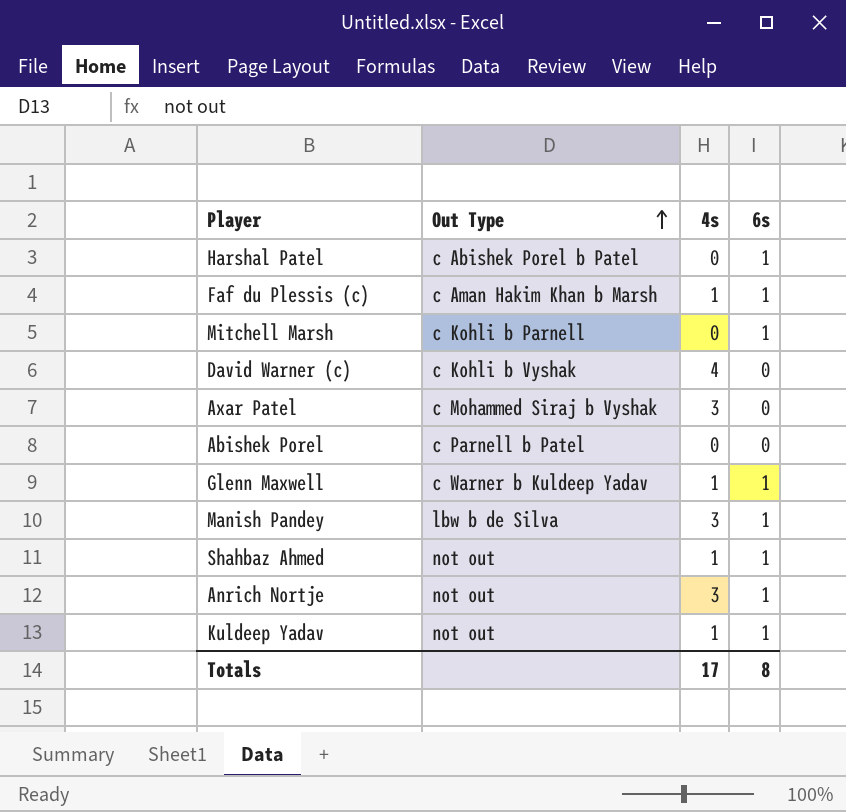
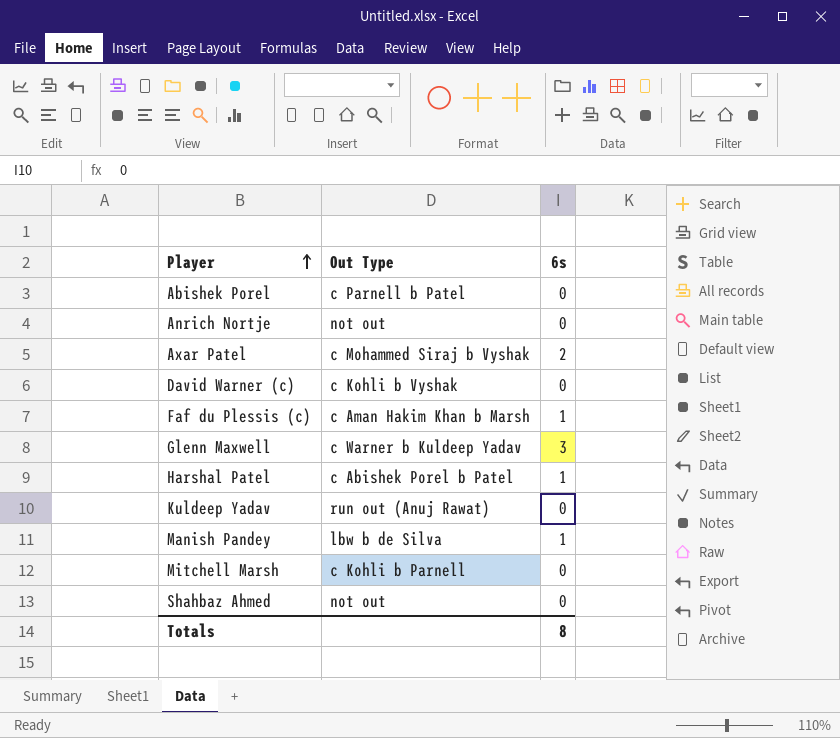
row order: Out Type ascending -> Player ascending
column 4s | position: 3 -> none
Anrich Nortje | 6s: 1 -> 0
Axar Patel | 6s: 0 -> 2
Glenn Maxwell | 6s: 1 -> 3
Kuldeep Yadav | Out Type: not out -> run out (Anuj Rawat)
Kuldeep Yadav | 6s: 1 -> 0
Mitchell Marsh | 6s: 1 -> 0
Shahbaz Ahmed | 6s: 1 -> 0

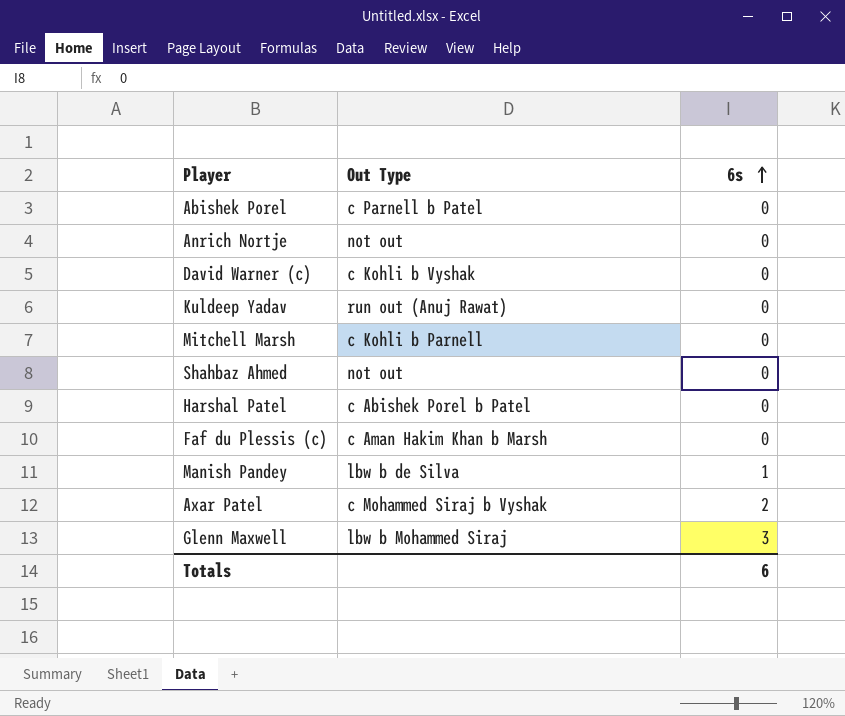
row order: Player ascending -> 6s ascending
Harshal Patel | 6s: 1 -> 0
Faf du Plessis (c) | 6s: 1 -> 0
Glenn Maxwell | Out Type: c Warner b Kuldeep Yadav -> lbw b Mohammed Siraj
Totals | 6s: 8 -> 6

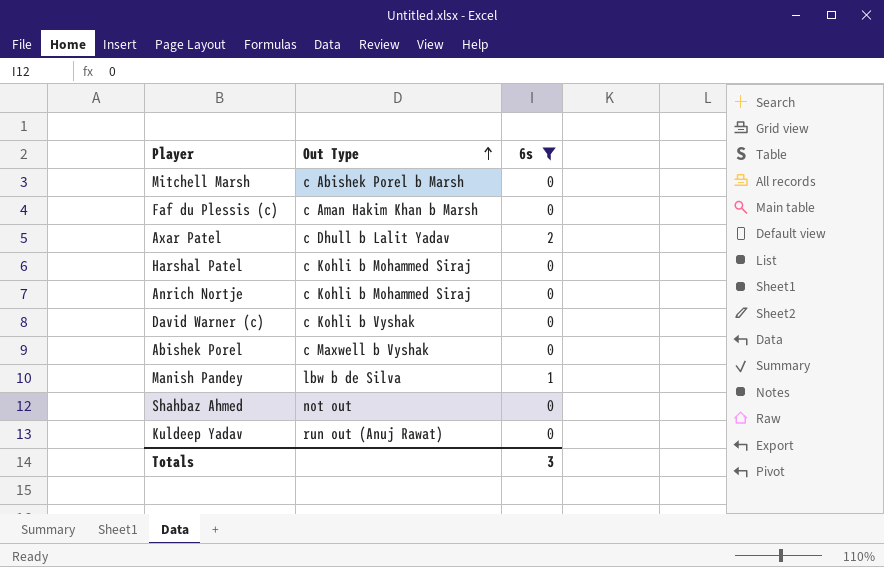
filter: none -> 6s != 3
row order: 6s ascending -> Out Type ascending
Mitchell Marsh | Out Type: c Kohli b Parnell -> c Abishek Porel b Marsh
Axar Patel | Out Type: c Mohammed Siraj b Vyshak -> c Dhull b Lalit Yadav
Harshal Patel | Out Type: c Abishek Porel b Patel -> c Kohli b Mohammed Siraj
Anrich Nortje | Out Type: not out -> c Kohli b Mohammed Siraj
Abishek Porel | Out Type: c Parnell b Patel -> c Maxwell b Vyshak
Totals | 6s: 6 -> 3

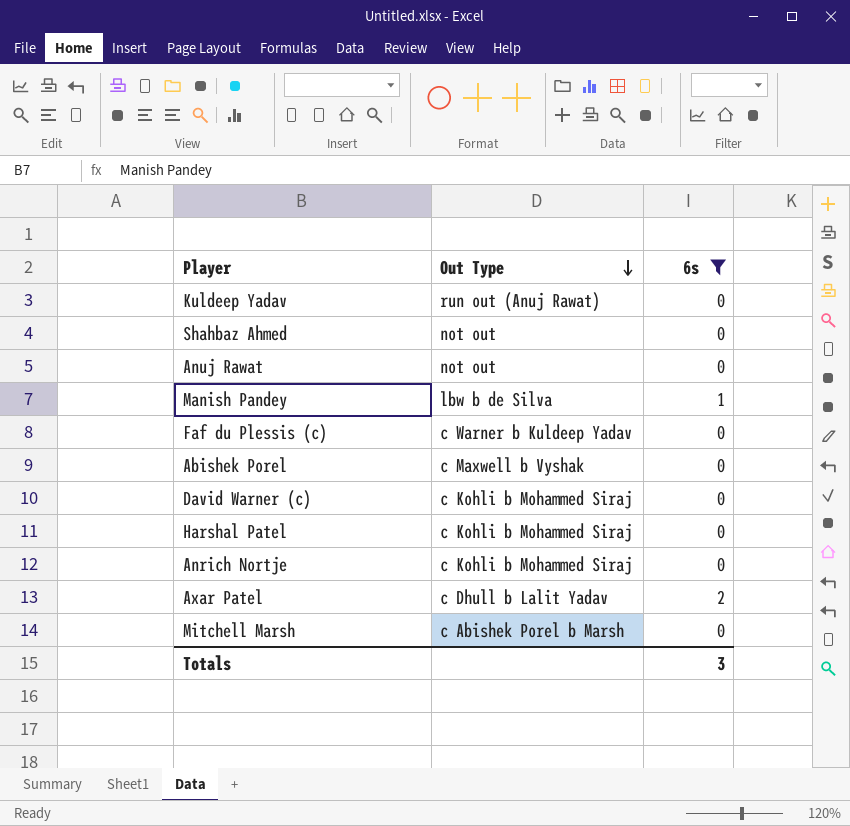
row order: Out Type ascending -> Out Type descending
row Anuj Rawat: none -> not out | 0
Faf du Plessis (c) | Out Type: c Aman Hakim Khan b Marsh -> c Warner b Kuldeep Yadav
David Warner (c) | Out Type: c Kohli b Vyshak -> c Kohli b Mohammed Siraj

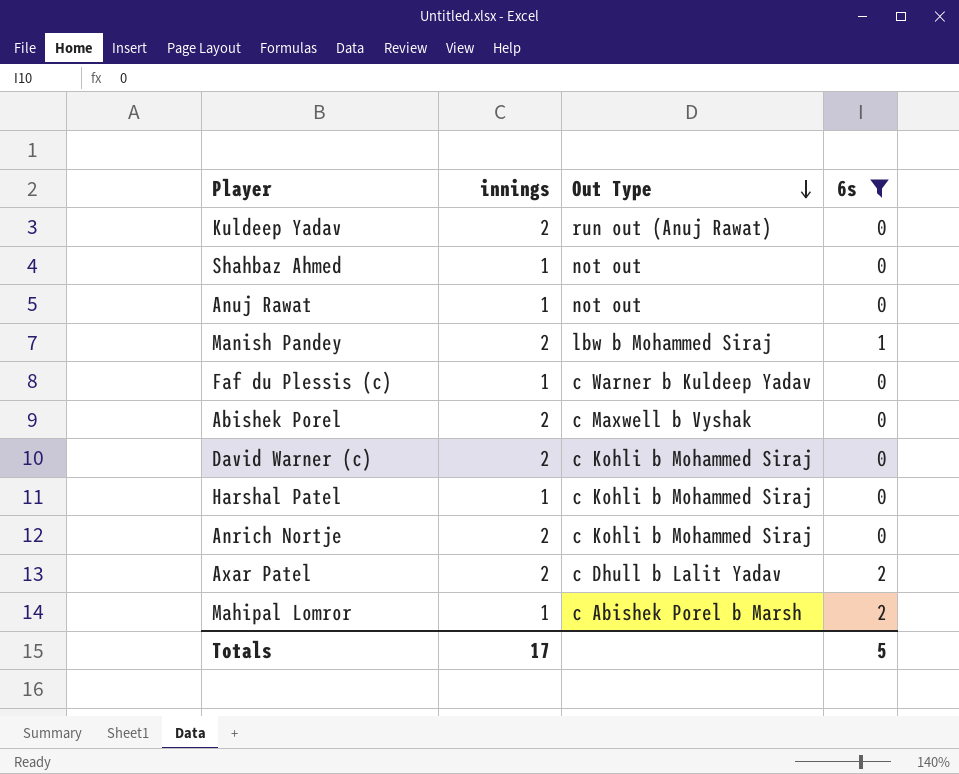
column innings | position: none -> 2
row Mitchell Marsh: c Abishek Porel b Marsh | 0 -> none
Manish Pandey | Out Type: lbw b de Silva -> lbw b Mohammed Siraj
row Mahipal Lomror: none -> 1 | c Abishek Porel b Marsh | 2
Totals | 6s: 3 -> 5

